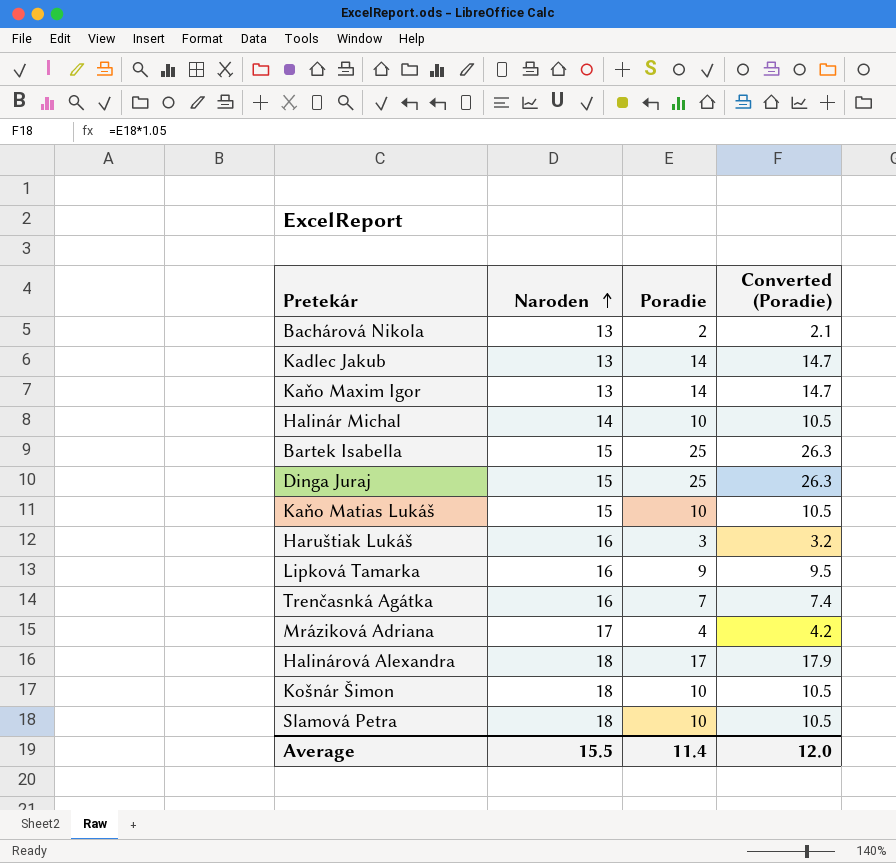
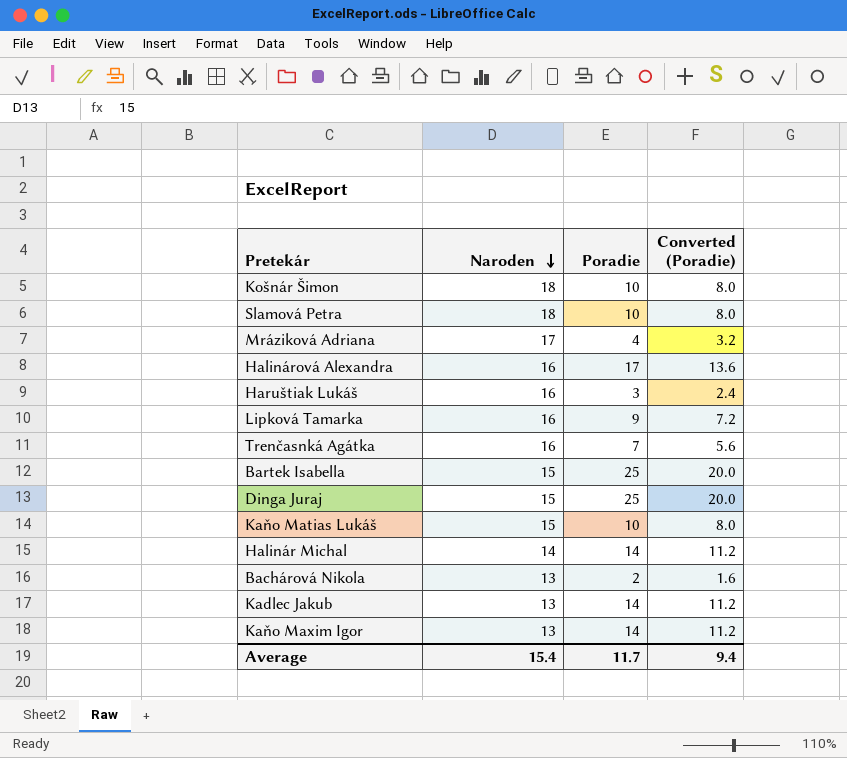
row order: Naroden ascending -> Naroden descending
column Converted (Poradie) | formula: [Poradie] * 1.05 -> [Poradie] * 0.8
Halinárová Alexandra | Naroden: 18 -> 16
Halinár Michal | Poradie: 10 -> 14
Average | Naroden: 15.5 -> 15.4
Average | Poradie: 11.4 -> 11.7
Average | Converted (Poradie): 12.0 -> 9.4

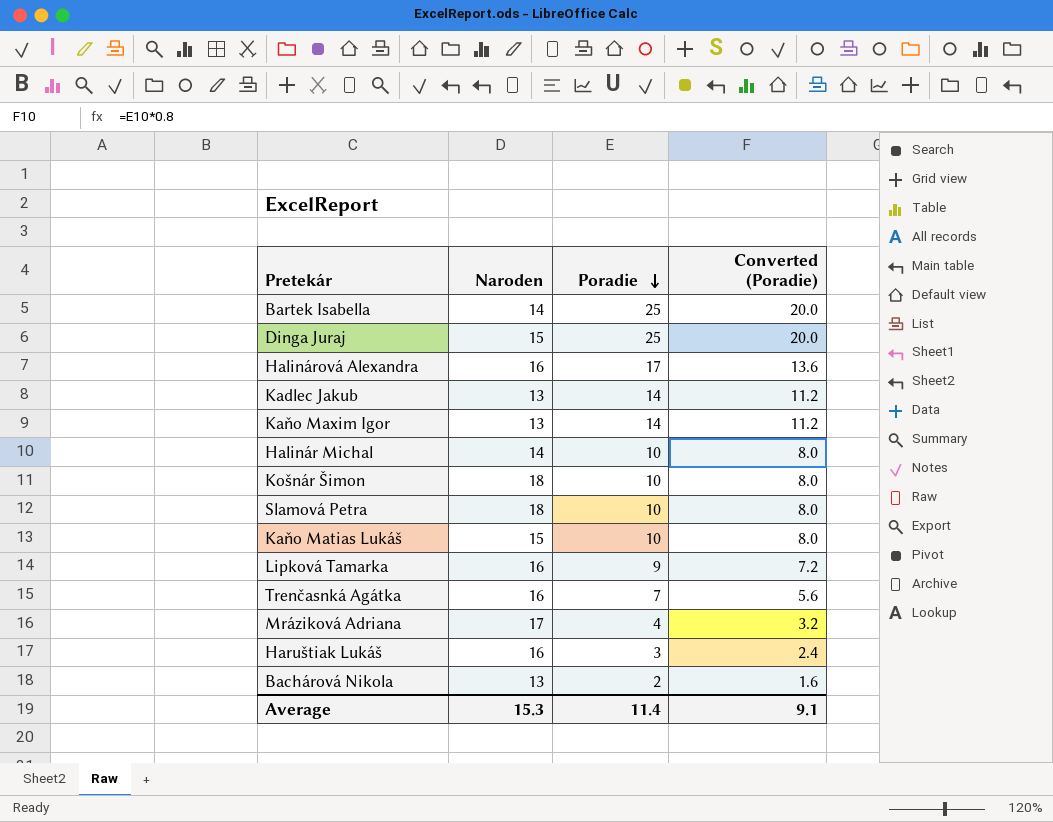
row order: Naroden descending -> Poradie descending
Bartek Isabella | Naroden: 15 -> 14
Halinár Michal | Poradie: 14 -> 10
Halinár Michal | Converted (Poradie): 11.2 -> 8.0
Average | Naroden: 15.4 -> 15.3
Average | Poradie: 11.7 -> 11.4
Average | Converted (Poradie): 9.4 -> 9.1

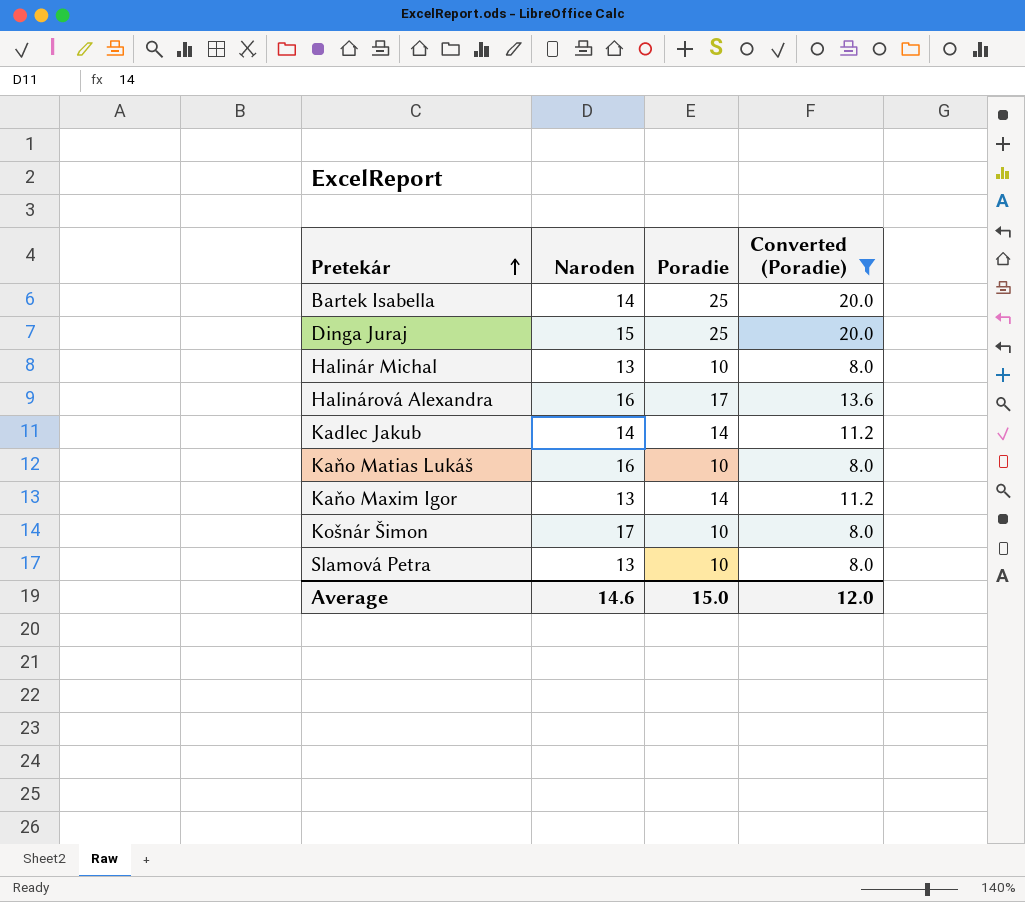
filter: none -> Converted (Poradie) >= 8.0
row order: Poradie descending -> Pretekár ascending
Halinár Michal | Naroden: 14 -> 13
Kadlec Jakub | Naroden: 13 -> 14
Kaňo Matias Lukáš | Naroden: 15 -> 16
Košnár Šimon | Naroden: 18 -> 17
Slamová Petra | Naroden: 18 -> 13
Average | Naroden: 15.3 -> 14.6
Average | Poradie: 11.4 -> 15.0
Average | Converted (Poradie): 9.1 -> 12.0

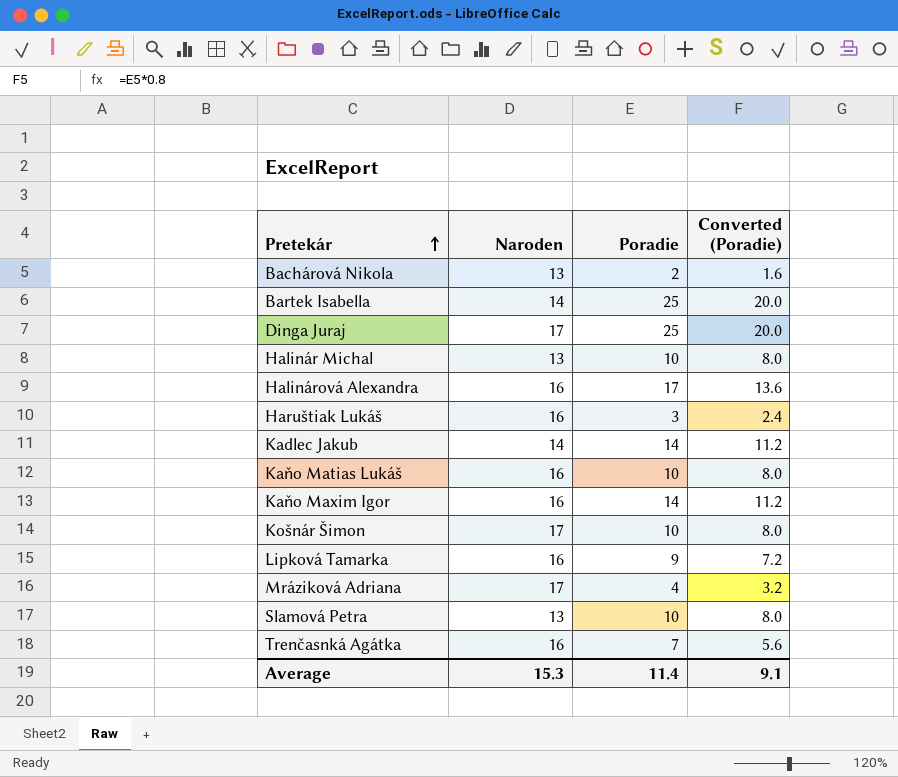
filter: Converted (Poradie) >= 8.0 -> none
Dinga Juraj | Naroden: 15 -> 17
Kaňo Maxim Igor | Naroden: 13 -> 16
Average | Naroden: 14.6 -> 15.3
Average | Poradie: 15.0 -> 11.4
Average | Converted (Poradie): 12.0 -> 9.1

